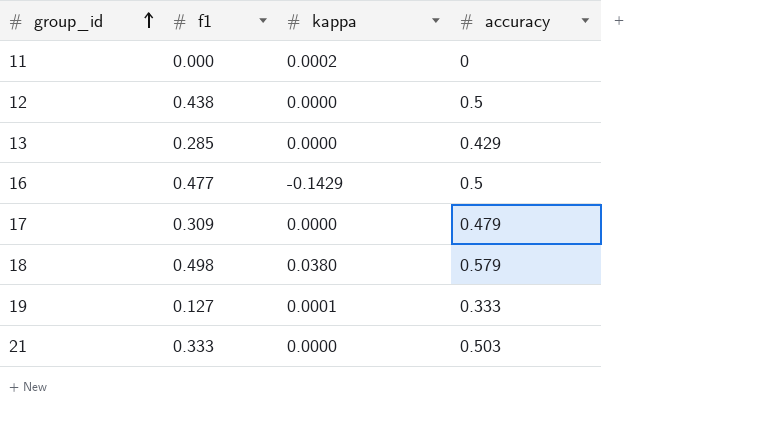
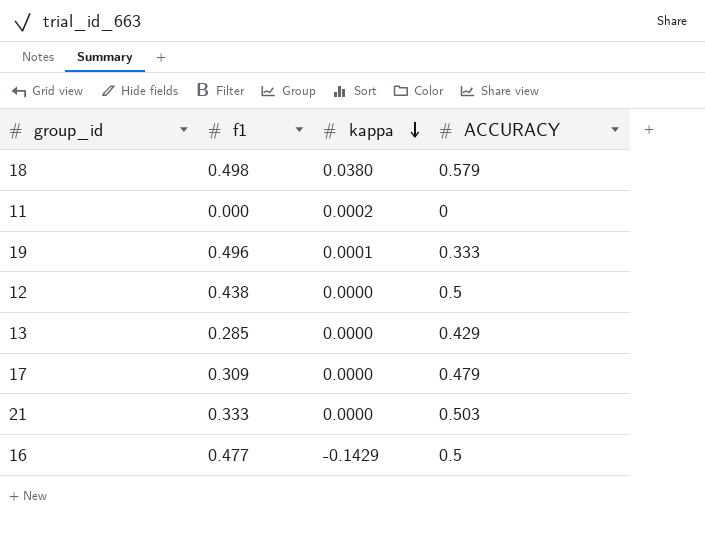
row order: group_id ascending -> kappa descending
column name: accuracy -> ACCURACY
19 | f1: 0.127 -> 0.496

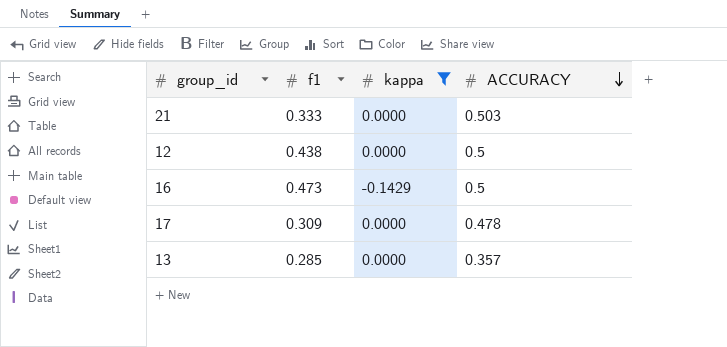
filter: none -> kappa <= 0.0000
row order: kappa descending -> ACCURACY descending
16 | f1: 0.477 -> 0.473
17 | ACCURACY: 0.479 -> 0.478
13 | ACCURACY: 0.429 -> 0.357

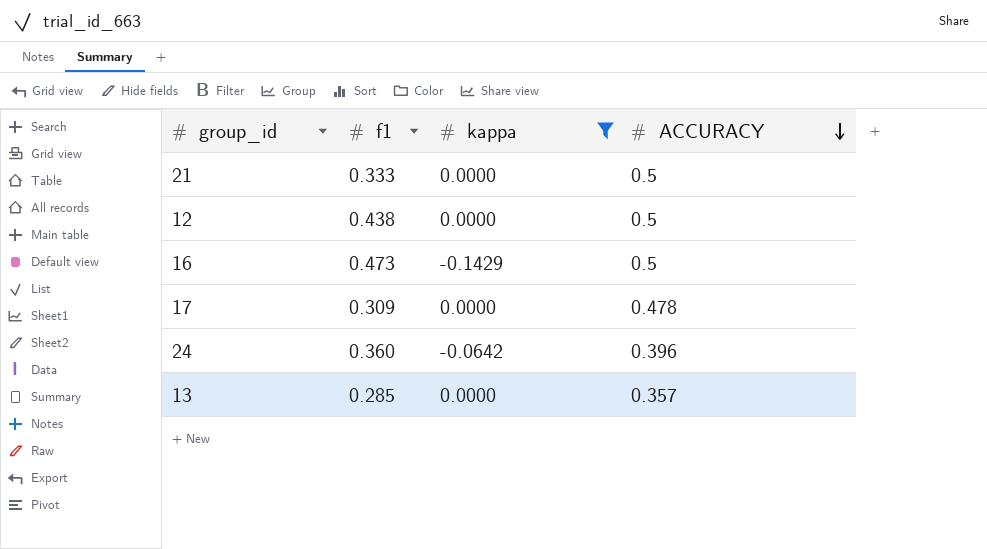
21 | ACCURACY: 0.503 -> 0.5
row 24: none -> 0.360 | -0.0642 | 0.396

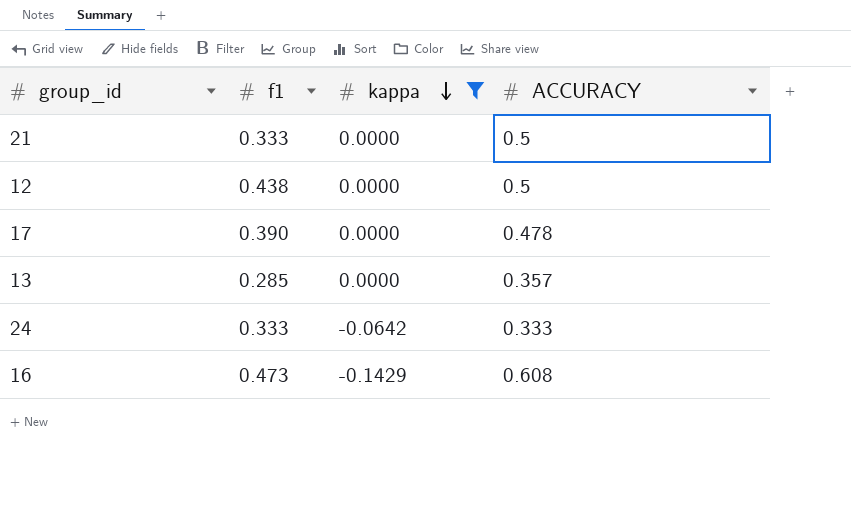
row order: ACCURACY descending -> kappa descending
17 | f1: 0.309 -> 0.390
24 | f1: 0.360 -> 0.333
24 | ACCURACY: 0.396 -> 0.333
16 | ACCURACY: 0.5 -> 0.608

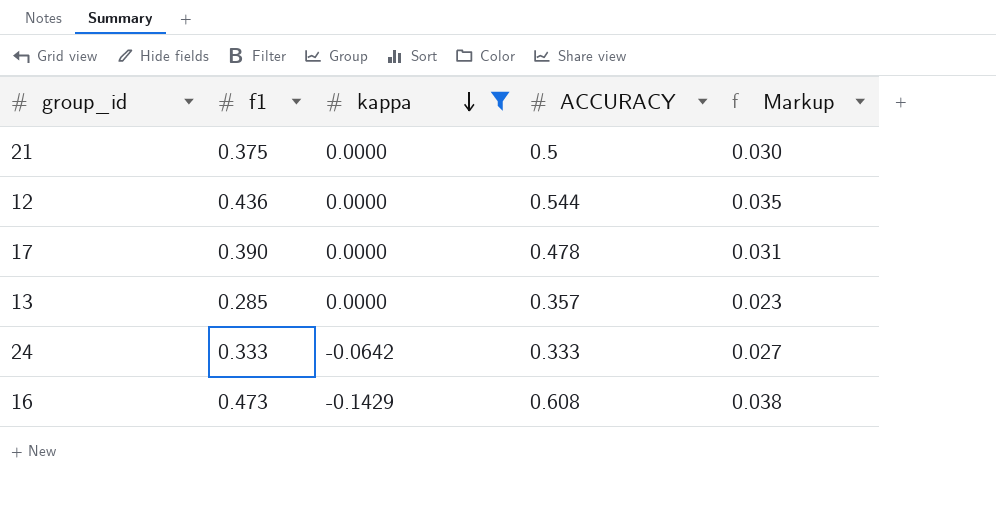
column Markup | formula: none -> [f1] * 0.08
21 | f1: 0.333 -> 0.375
12 | f1: 0.438 -> 0.436
12 | ACCURACY: 0.5 -> 0.544

